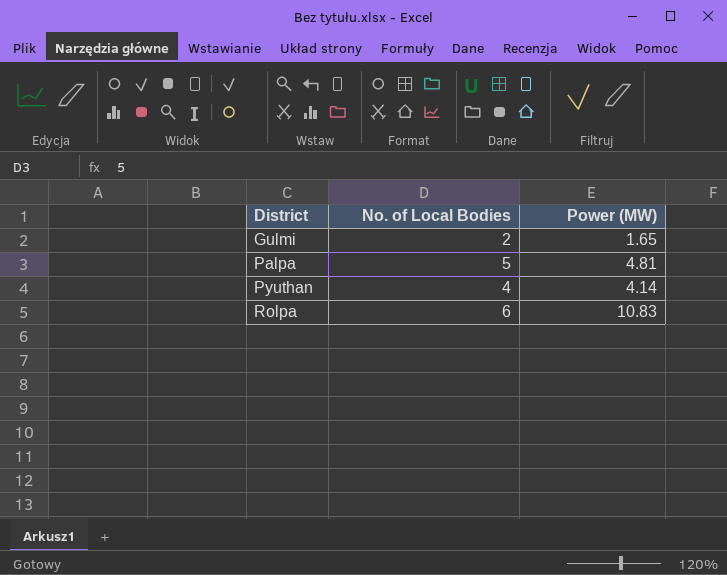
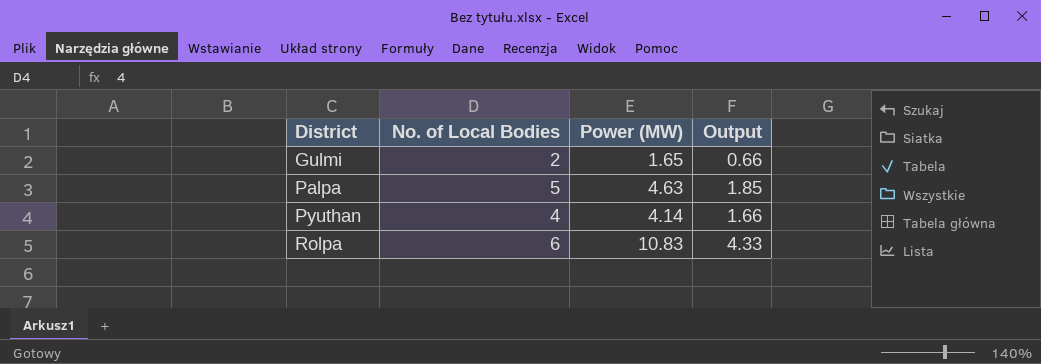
column Output | formula: none -> [Power (MW)] * 0.4
Palpa | Power (MW): 4.81 -> 4.63

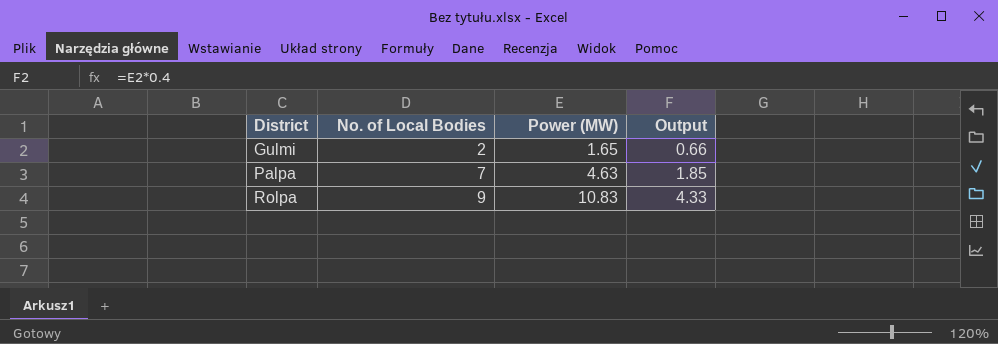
row Pyuthan: 4 | 4.14 | 1.66 -> none
Palpa | No. of Local Bodies: 5 -> 7
Rolpa | No. of Local Bodies: 6 -> 9

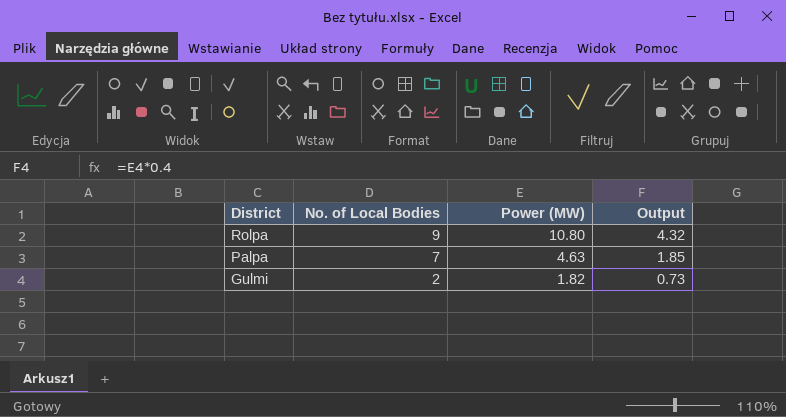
row order: District ascending -> District descending
Rolpa | Power (MW): 10.83 -> 10.80
Rolpa | Output: 4.33 -> 4.32
Gulmi | Power (MW): 1.65 -> 1.82
Gulmi | Output: 0.66 -> 0.73

